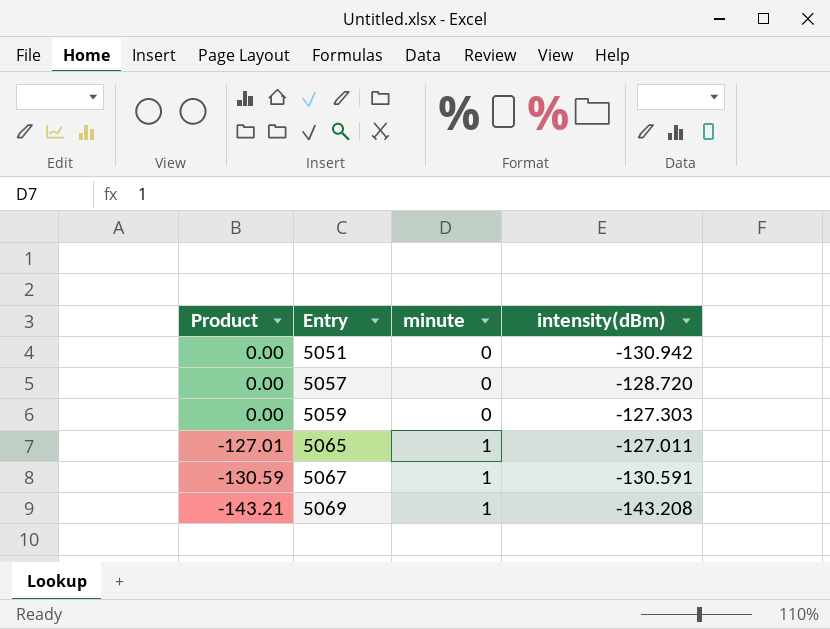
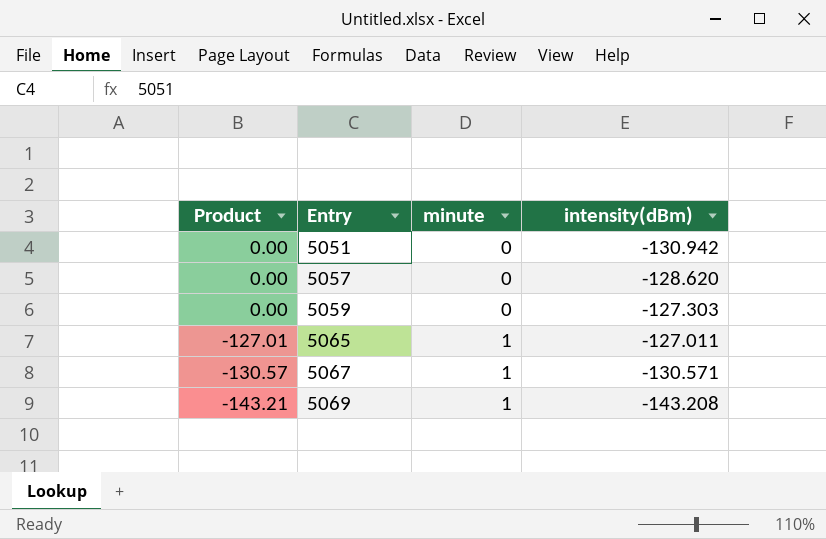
5057 | intensity(dBm): -128.720 -> -128.620
5067 | Product: -130.59 -> -130.57
5067 | intensity(dBm): -130.591 -> -130.571

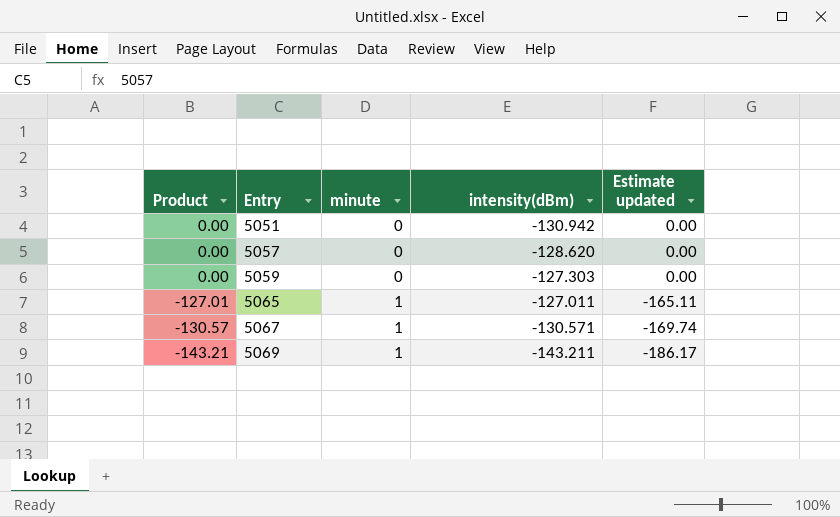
column Estimate updated | formula: none -> [Product] * 1.3
5069 | intensity(dBm): -143.208 -> -143.211

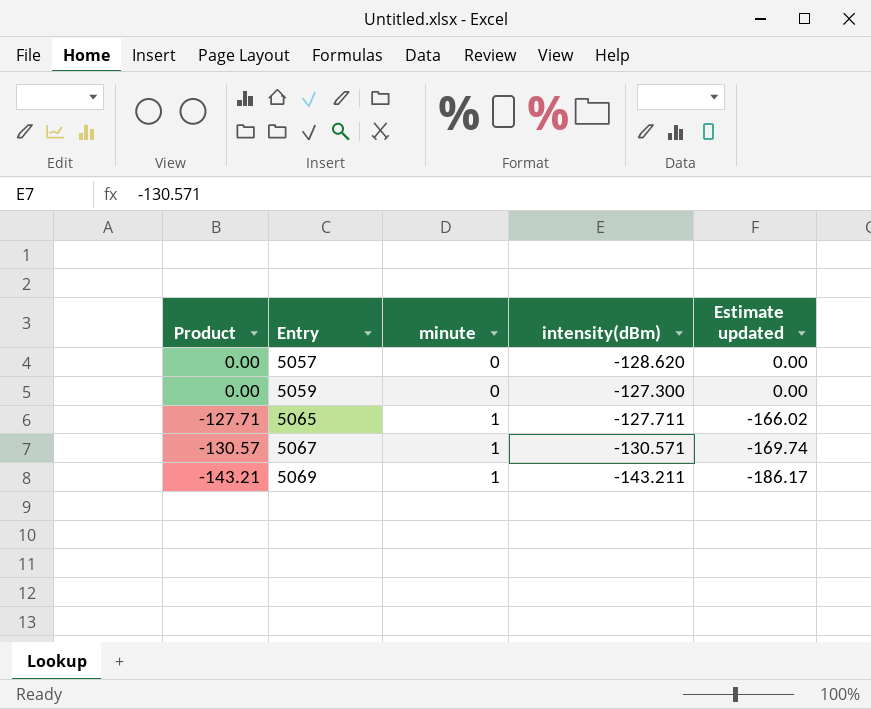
row 5051: 0.00 | 0 | -130.942 | 0.00 -> none
5059 | intensity(dBm): -127.303 -> -127.300
5065 | Product: -127.01 -> -127.71
5065 | intensity(dBm): -127.011 -> -127.711
5065 | Estimate updated: -165.11 -> -166.02

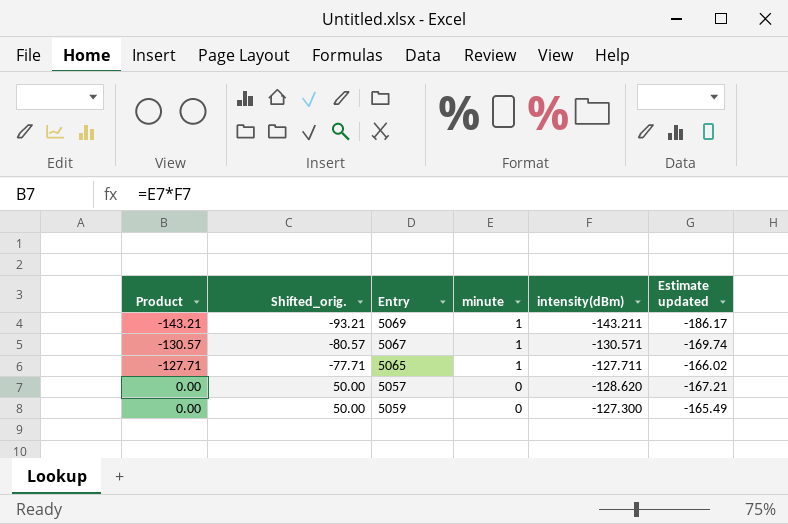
row order: Product descending -> Product ascending
column Shifted_orig. | formula: none -> [Product] + 50
column Estimate updated | formula: [Product] * 1.3 -> [intensity(dBm)] * 1.3

